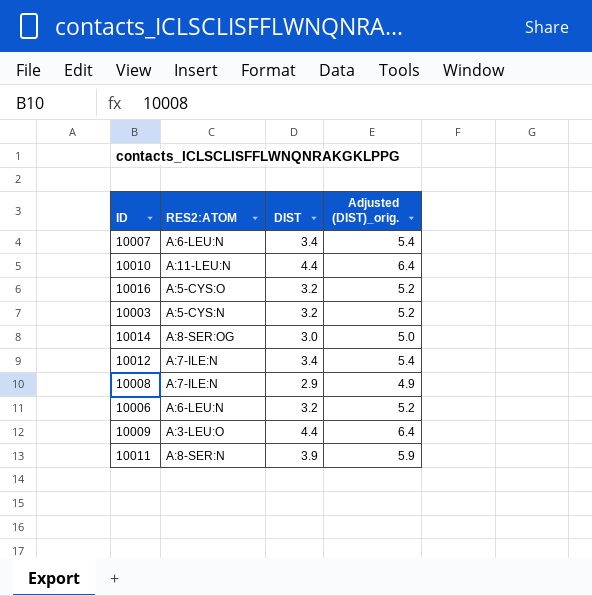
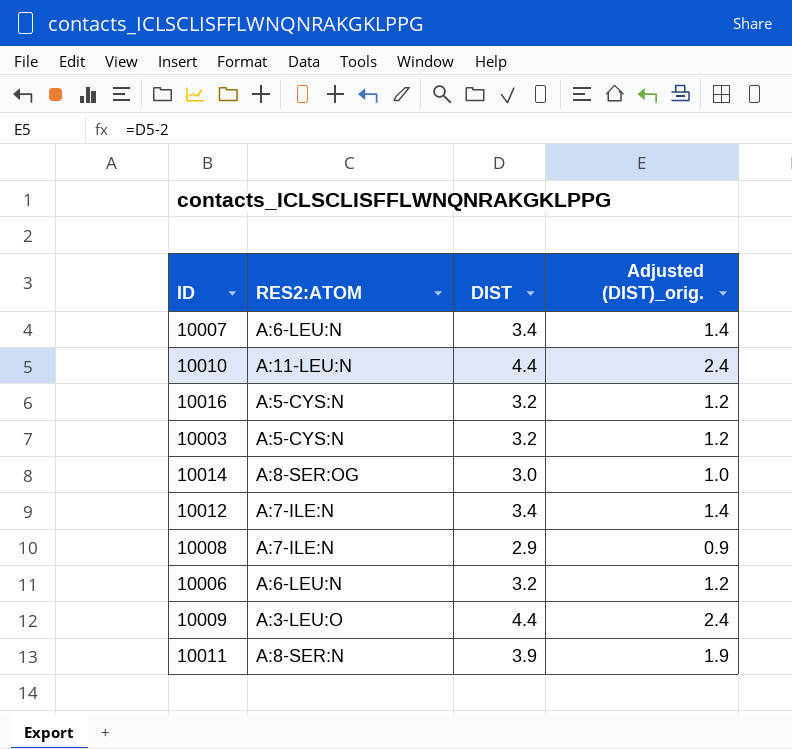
column Adjusted (DIST)_orig. | formula: [DIST] + 2 -> [DIST] - 2
10016 | RES2:ATOM: A:5-CYS:O -> A:5-CYS:N

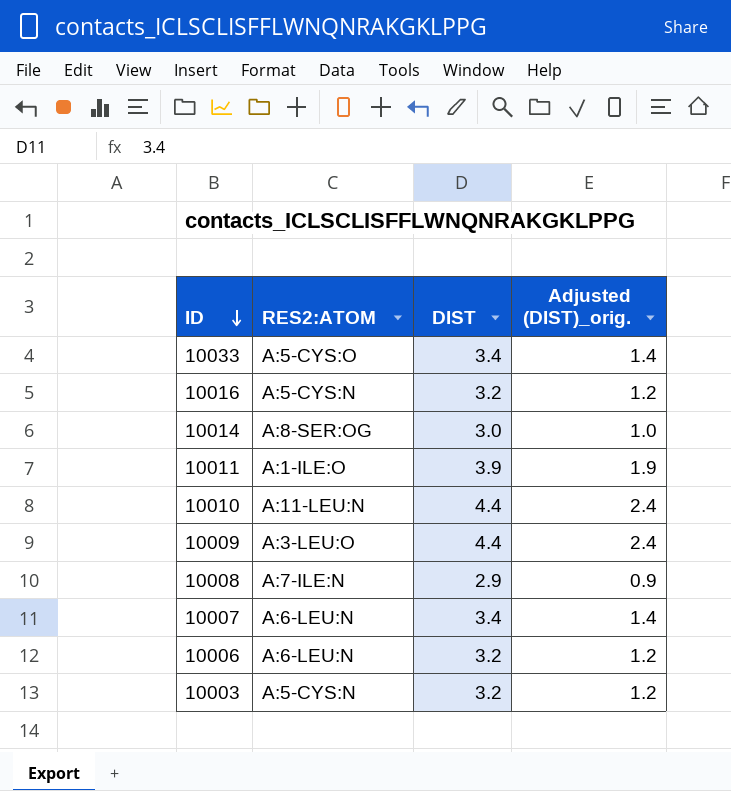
row order: none -> ID descending
row 10012: A:7-ILE:N | 3.4 | 1.4 -> none
row 10033: none -> A:5-CYS:O | 3.4 | 1.4
10011 | RES2:ATOM: A:8-SER:N -> A:1-ILE:O

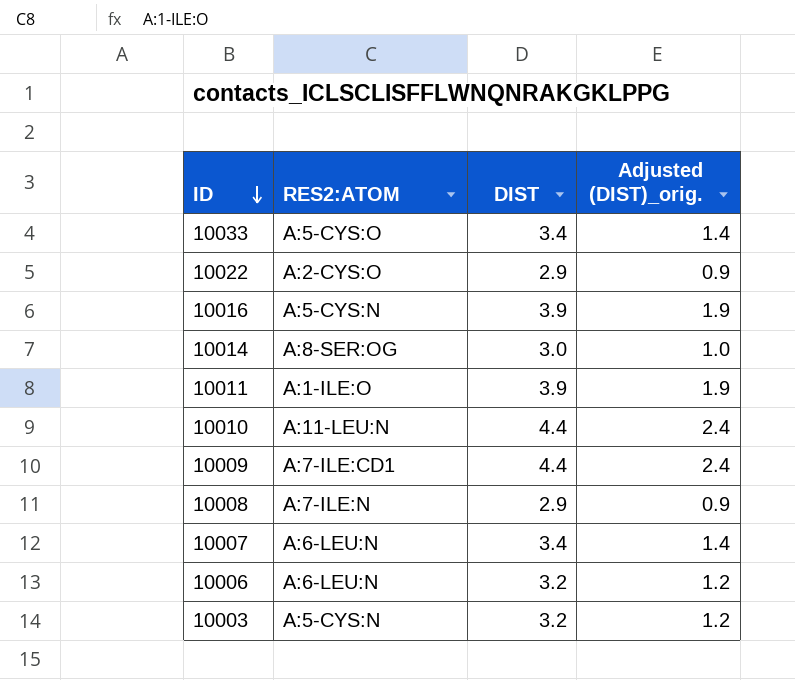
row 10022: none -> A:2-CYS:O | 2.9 | 0.9
10016 | DIST: 3.2 -> 3.9
10016 | Adjusted (DIST)_orig.: 1.2 -> 1.9
10009 | RES2:ATOM: A:3-LEU:O -> A:7-ILE:CD1

